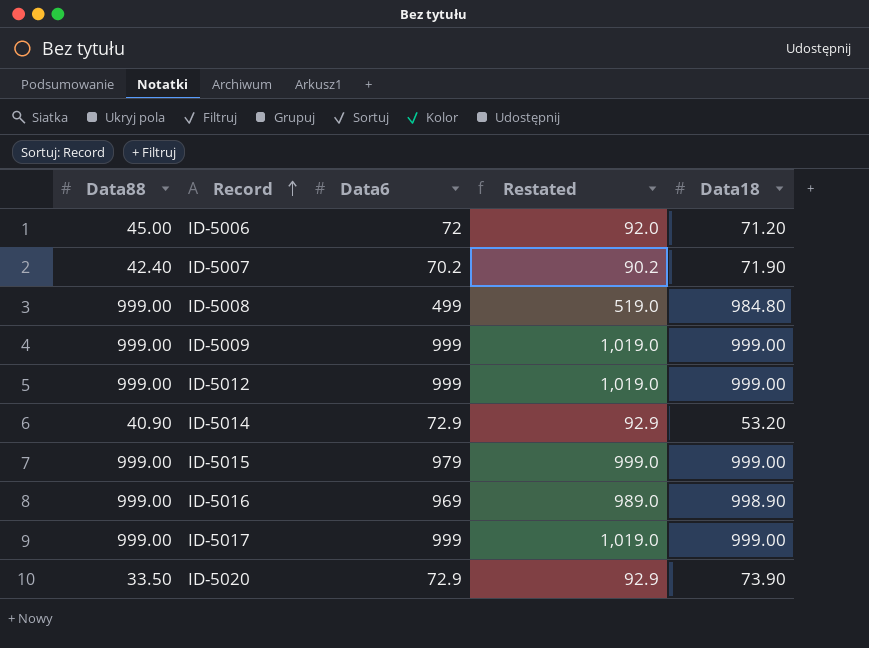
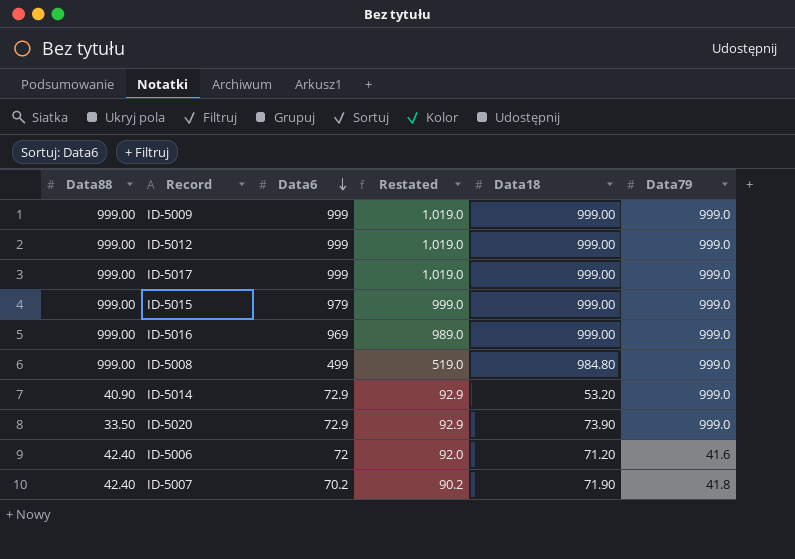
row order: Record ascending -> Data6 descending
column Data79 | position: none -> 6
ID-5016 | Data18: 998.90 -> 999.00
ID-5006 | Data88: 45.00 -> 42.40

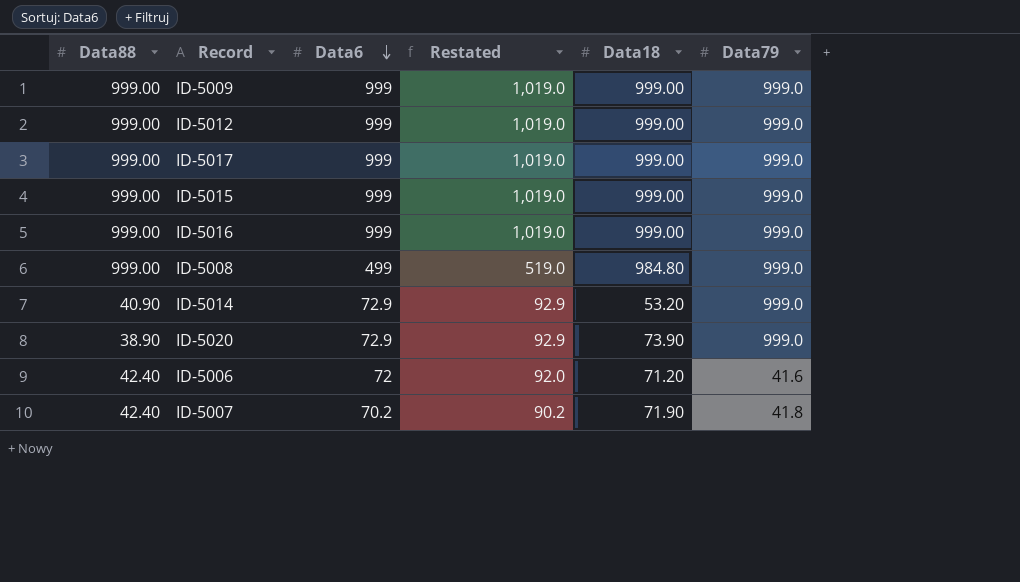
ID-5015 | Data6: 979 -> 999
ID-5015 | Restated: 999.0 -> 1,019.0
ID-5016 | Data6: 969 -> 999
ID-5016 | Restated: 989.0 -> 1,019.0
ID-5020 | Data88: 33.50 -> 38.90

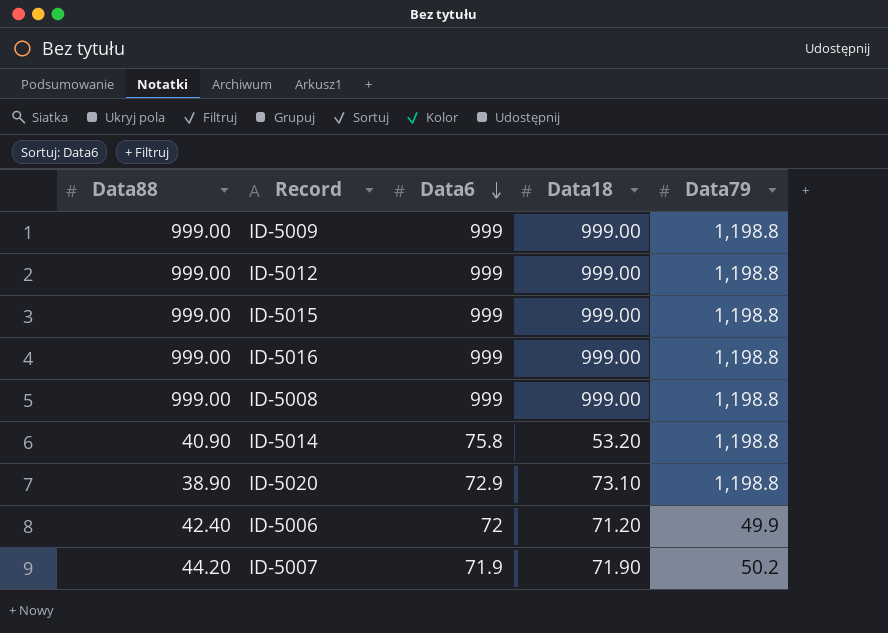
column Restated | formula: [Data6] + 20 -> none
row ID-5017: 999.00 | 999 | 1,019.0 | 999.00 | 999.0 -> none
ID-5009 | Data79: 999.0 -> 1,198.8
ID-5012 | Data79: 999.0 -> 1,198.8
ID-5015 | Data79: 999.0 -> 1,198.8
ID-5016 | Data79: 999.0 -> 1,198.8
ID-5008 | Data6: 499 -> 999
ID-5008 | Data18: 984.80 -> 999.00
ID-5008 | Data79: 999.0 -> 1,198.8
ID-5014 | Data6: 72.9 -> 75.8
ID-5014 | Data79: 999.0 -> 1,198.8
ID-5020 | Data18: 73.90 -> 73.10
ID-5020 | Data79: 999.0 -> 1,198.8
ID-5006 | Data79: 41.6 -> 49.9
ID-5007 | Data88: 42.40 -> 44.20
ID-5007 | Data6: 70.2 -> 71.9
ID-5007 | Data79: 41.8 -> 50.2

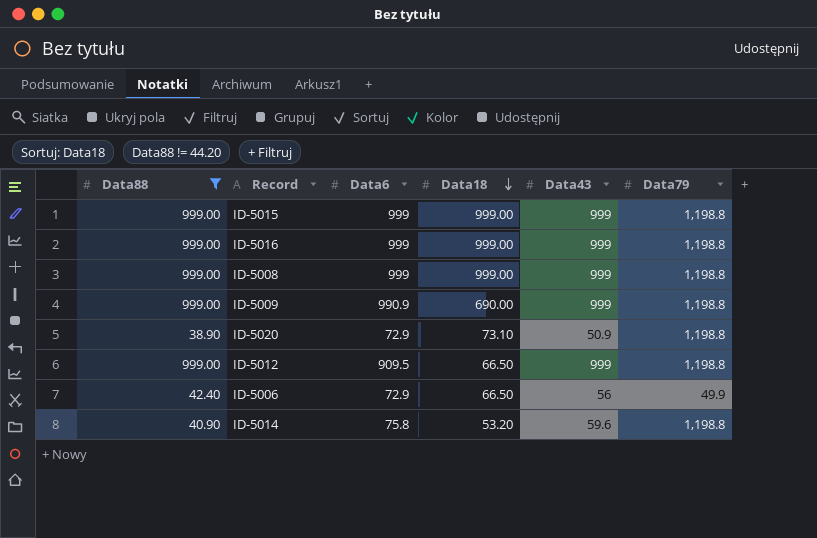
filter: none -> Data88 != 44.20
row order: Data6 descending -> Data18 descending
column Data43 | position: none -> 5
ID-5009 | Data6: 999 -> 990.9
ID-5009 | Data18: 999.00 -> 690.00
ID-5012 | Data6: 999 -> 909.5
ID-5012 | Data18: 999.00 -> 66.50
ID-5006 | Data6: 72 -> 72.9
ID-5006 | Data18: 71.20 -> 66.50

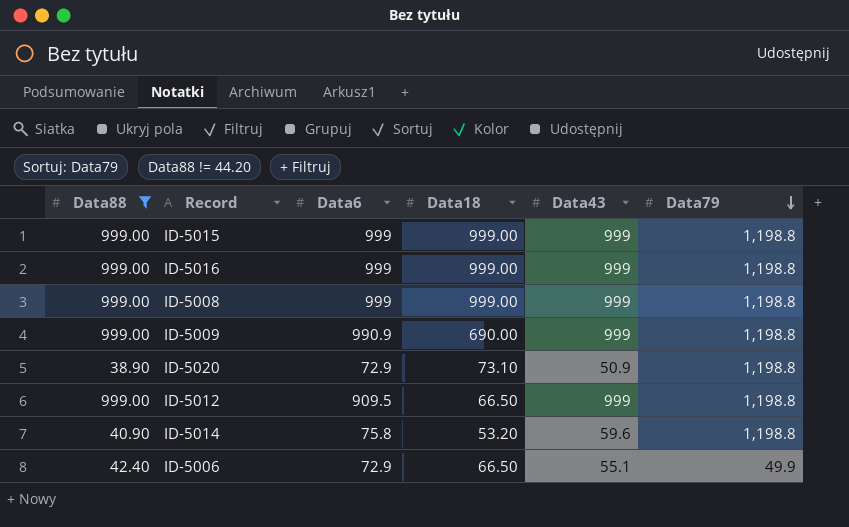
row order: Data18 descending -> Data79 descending
ID-5006 | Data43: 56 -> 55.1

